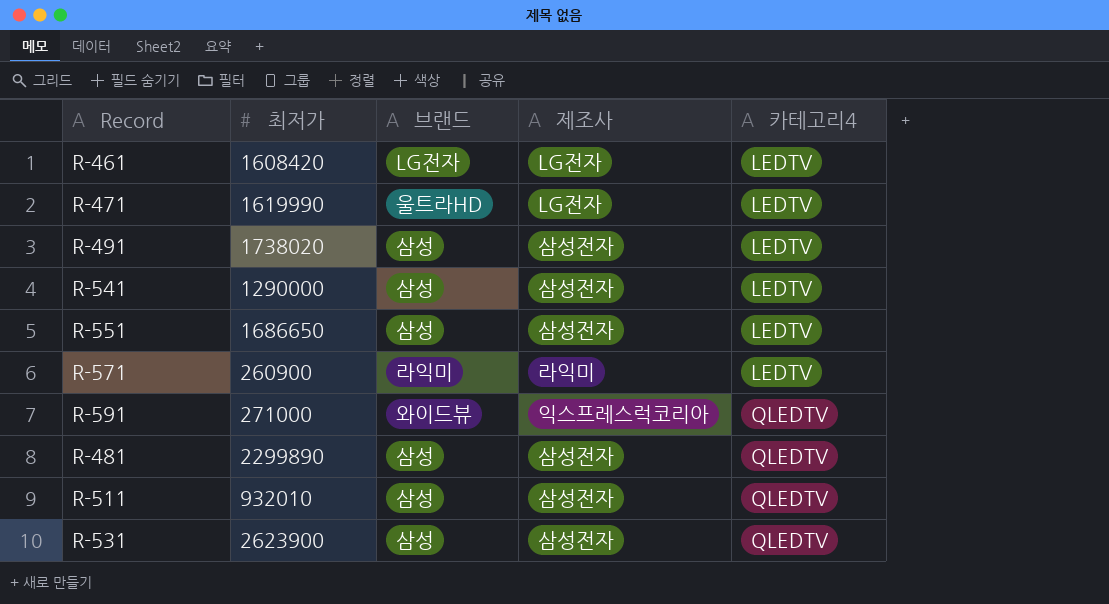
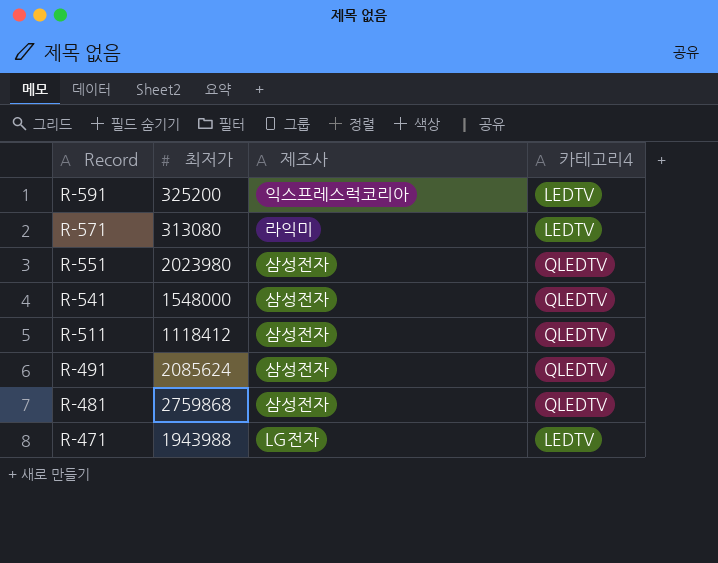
row order: 카테고리4 ascending -> Record descending
column 브랜드 | position: 3 -> none
row R-461: 1608420 | LG전자 | LG전자 | LEDTV -> none
row R-531: 2623900 | 삼성 | 삼성전자 | QLEDTV -> none
R-591 | 최저가: 271000 -> 325200
R-591 | 카테고리4: QLEDTV -> LEDTV
R-571 | 최저가: 260900 -> 313080
R-551 | 최저가: 1686650 -> 2023980
R-551 | 카테고리4: LEDTV -> QLEDTV
R-541 | 최저가: 1290000 -> 1548000
R-541 | 카테고리4: LEDTV -> QLEDTV
R-511 | 최저가: 932010 -> 1118412
R-491 | 최저가: 1738020 -> 2085624
R-491 | 카테고리4: LEDTV -> QLEDTV
R-481 | 최저가: 2299890 -> 2759868
R-471 | 최저가: 1619990 -> 1943988

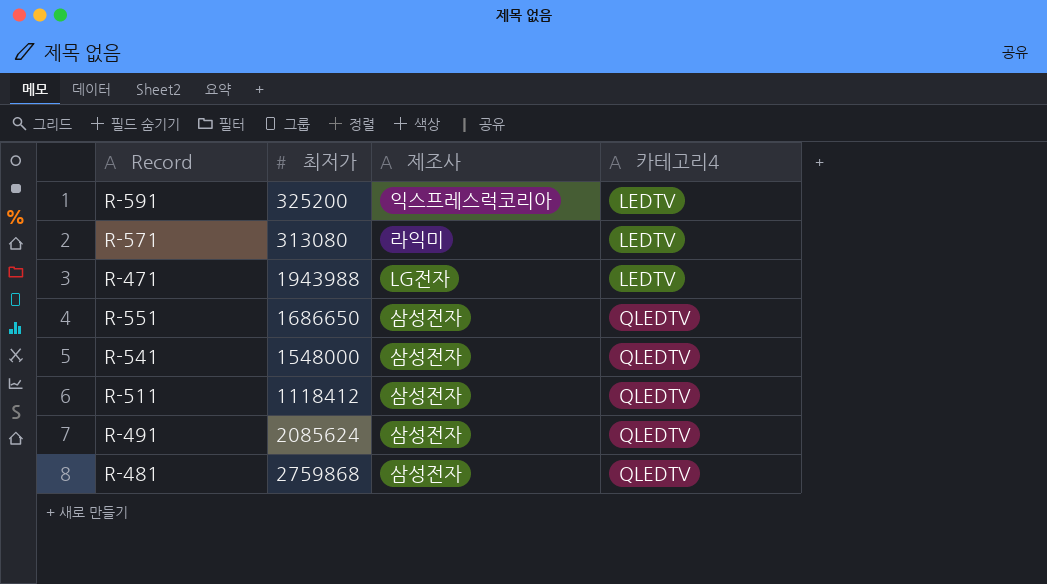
row order: Record descending -> 카테고리4 ascending
R-551 | 최저가: 2023980 -> 1686650

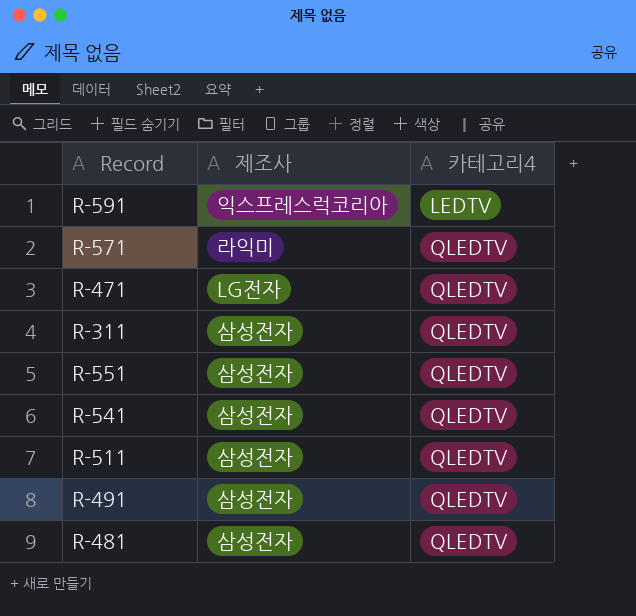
column 최저가 | position: 2 -> none
R-571 | 카테고리4: LEDTV -> QLEDTV
R-471 | 카테고리4: LEDTV -> QLEDTV
row R-311: none -> 삼성전자 | QLEDTV

